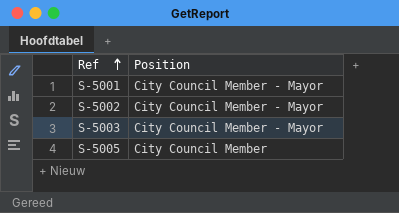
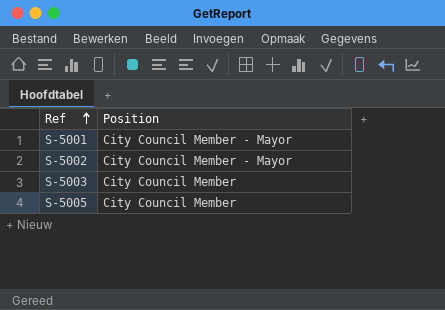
S-5003 | Position: City Council Member - Mayor -> City Council Member

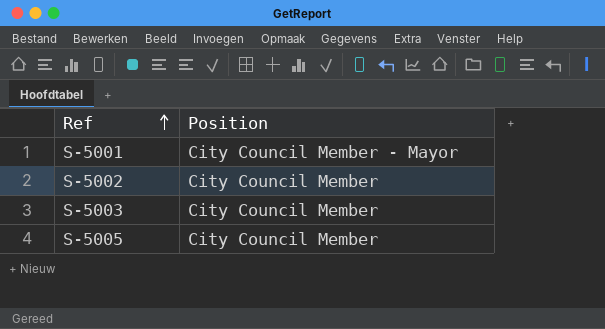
S-5002 | Position: City Council Member - Mayor -> City Council Member

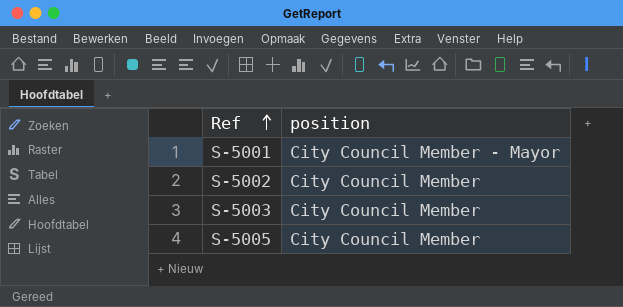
column name: Position -> position

